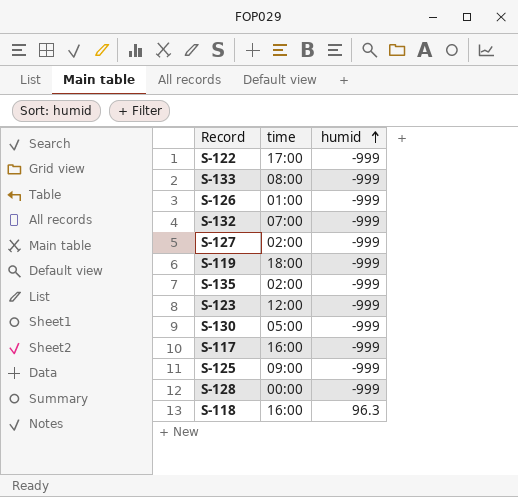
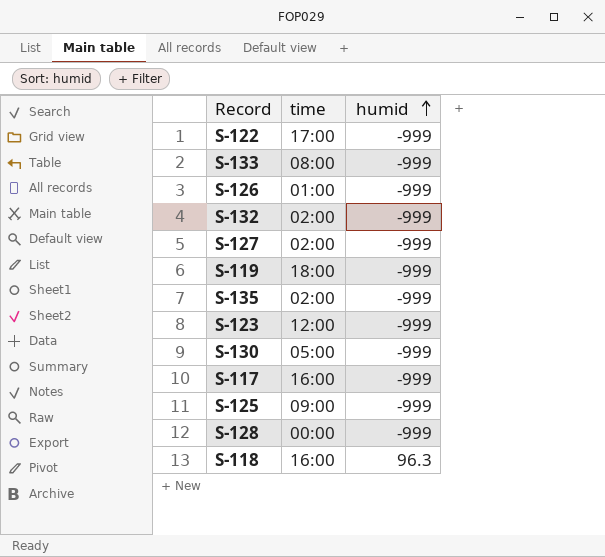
S-132 | time: 07:00 -> 02:00

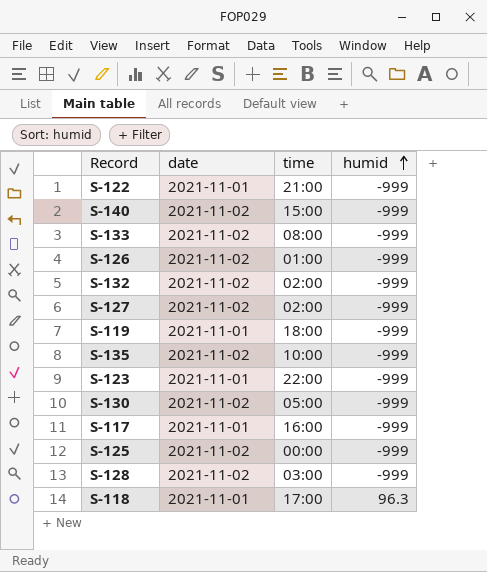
column date | position: none -> 2
S-122 | time: 17:00 -> 21:00
row S-140: none -> 2021-11-02 | 15:00 | -999
S-135 | time: 02:00 -> 10:00
S-123 | time: 12:00 -> 22:00
S-125 | time: 09:00 -> 00:00
S-128 | time: 00:00 -> 03:00
S-118 | time: 16:00 -> 17:00

